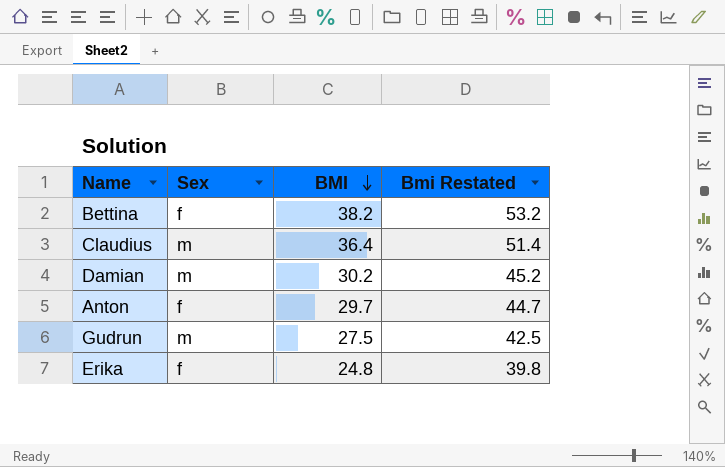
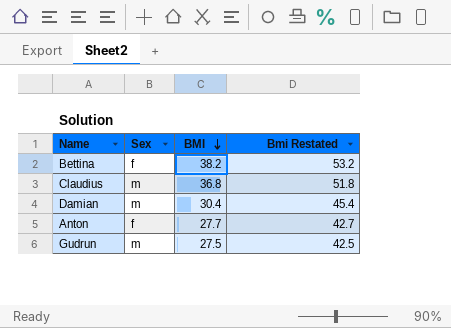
row Erika: f | 24.8 | 39.8 -> none
Claudius | BMI: 36.4 -> 36.8
Claudius | Bmi Restated: 51.4 -> 51.8
Damian | BMI: 30.2 -> 30.4
Damian | Bmi Restated: 45.2 -> 45.4
Anton | BMI: 29.7 -> 27.7
Anton | Bmi Restated: 44.7 -> 42.7

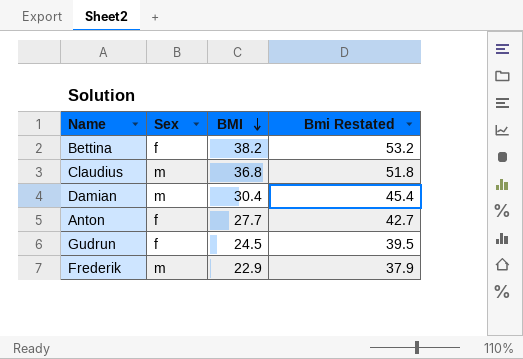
Gudrun | Sex: m -> f
Gudrun | BMI: 27.5 -> 24.5
Gudrun | Bmi Restated: 42.5 -> 39.5
row Frederik: none -> m | 22.9 | 37.9

